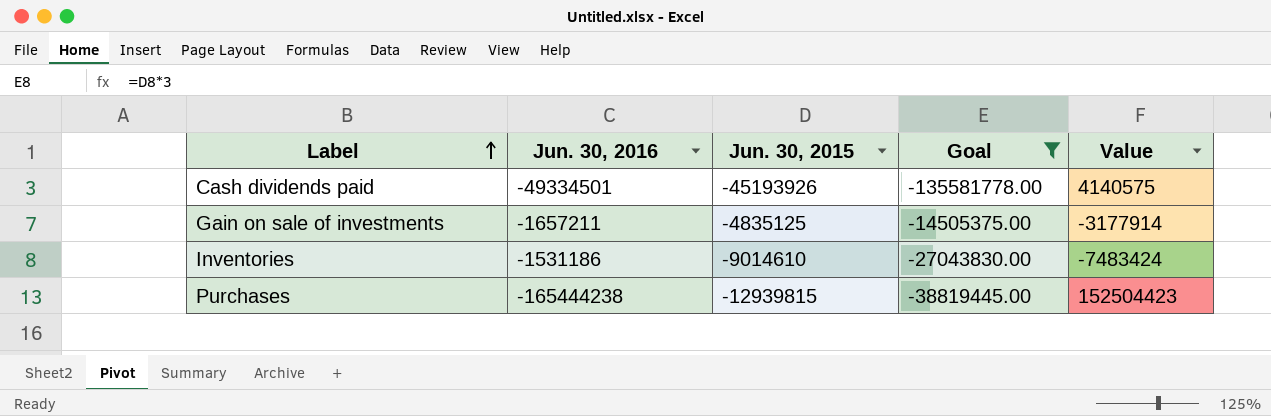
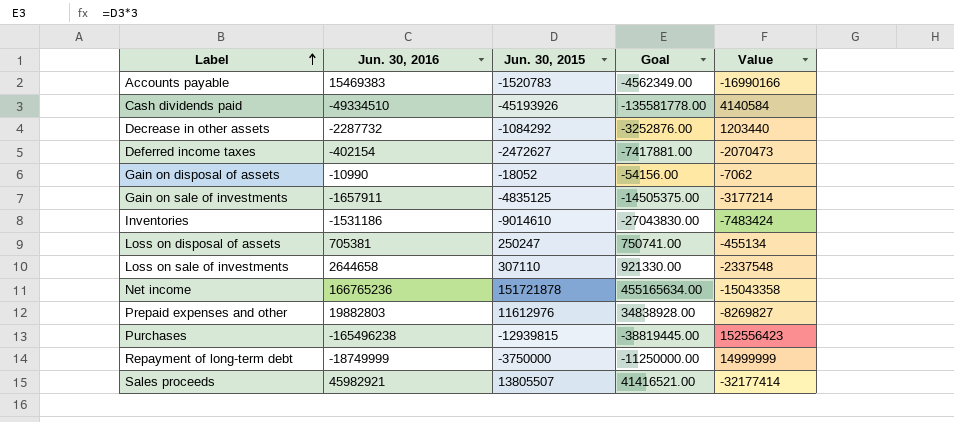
filter: Goal <= -14505375.00 -> none
Cash dividends paid | Jun. 30, 2016: -49334501 -> -49334510
Cash dividends paid | Value: 4140575 -> 4140584
Gain on sale of investments | Jun. 30, 2016: -1657211 -> -1657911
Gain on sale of investments | Value: -3177914 -> -3177214
Purchases | Jun. 30, 2016: -165444238 -> -165496238
Purchases | Value: 152504423 -> 152556423

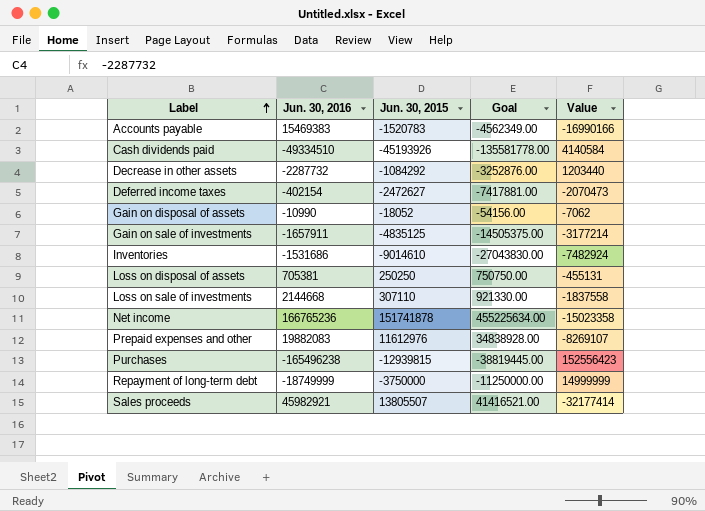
Inventories | Jun. 30, 2016: -1531186 -> -1531686
Inventories | Value: -7483424 -> -7482924
Loss on disposal of assets | Jun. 30, 2015: 250247 -> 250250
Loss on disposal of assets | Goal: 750741.00 -> 750750.00
Loss on disposal of assets | Value: -455134 -> -455131
Loss on sale of investments | Jun. 30, 2016: 2644658 -> 2144668
Loss on sale of investments | Value: -2337548 -> -1837558
Net income | Jun. 30, 2015: 151721878 -> 151741878
Net income | Goal: 455165634.00 -> 455225634.00
Net income | Value: -15043358 -> -15023358
Prepaid expenses and other | Jun. 30, 2016: 19882803 -> 19882083
Prepaid expenses and other | Value: -8269827 -> -8269107

